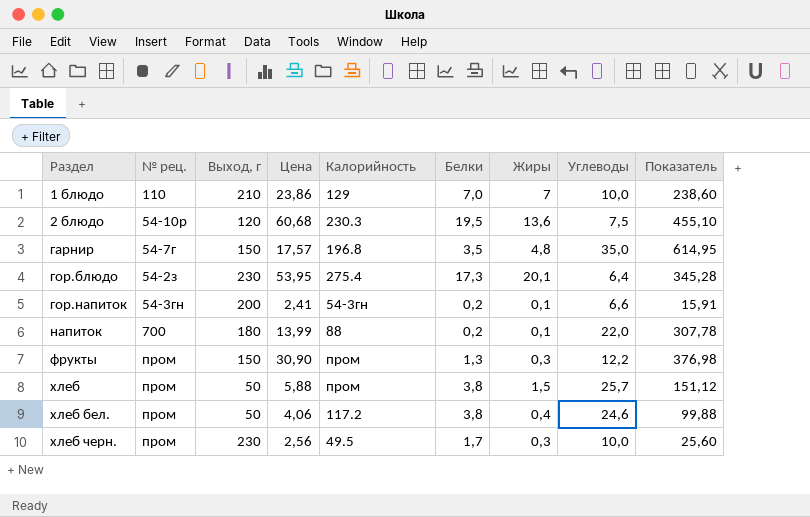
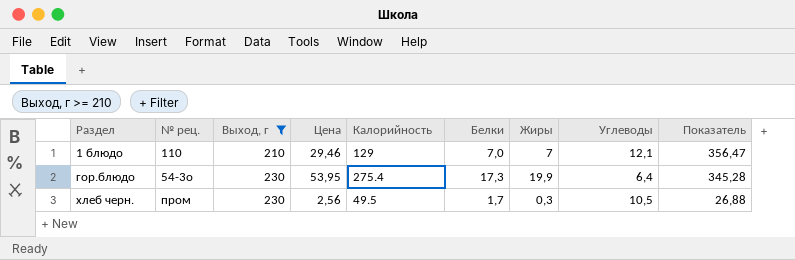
filter: none -> Выход, г >= 210
1 блюдо | Цена: 23,86 -> 29,46
1 блюдо | Углеводы: 10,0 -> 12,1
1 блюдо | Показатель: 238,60 -> 356,47
гор.блюдо | № рец.: 54-2з -> 54-3о
гор.блюдо | Жиры: 20,1 -> 19,9
хлеб черн. | Углеводы: 10,0 -> 10,5
хлеб черн. | Показатель: 25,60 -> 26,88

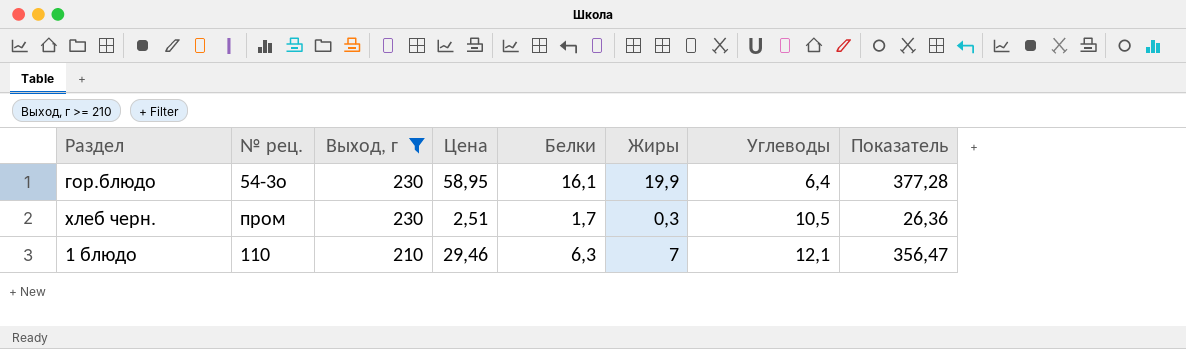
row order: Раздел ascending -> Выход, г descending
column Калорийность | position: 5 -> none
гор.блюдо | Цена: 53,95 -> 58,95
гор.блюдо | Белки: 17,3 -> 16,1
гор.блюдо | Показатель: 345,28 -> 377,28
хлеб черн. | Цена: 2,56 -> 2,51
хлеб черн. | Показатель: 26,88 -> 26,36
1 блюдо | Белки: 7,0 -> 6,3

